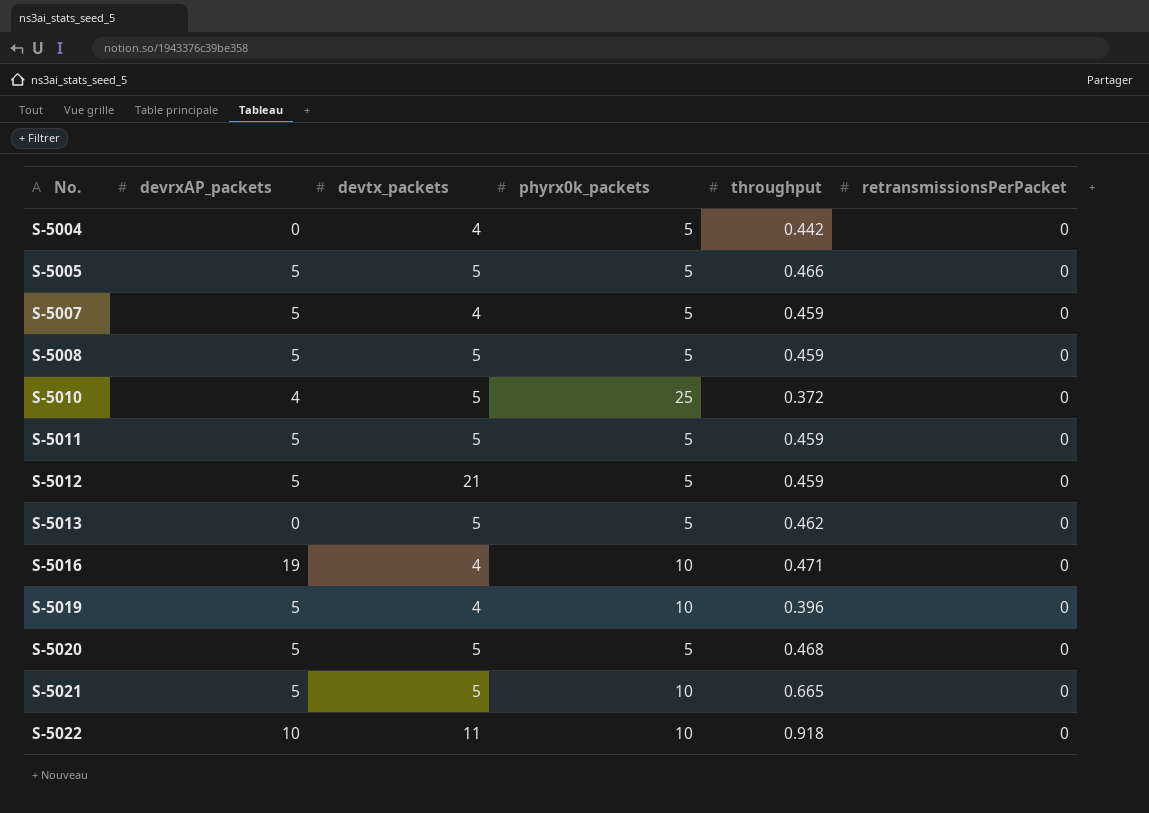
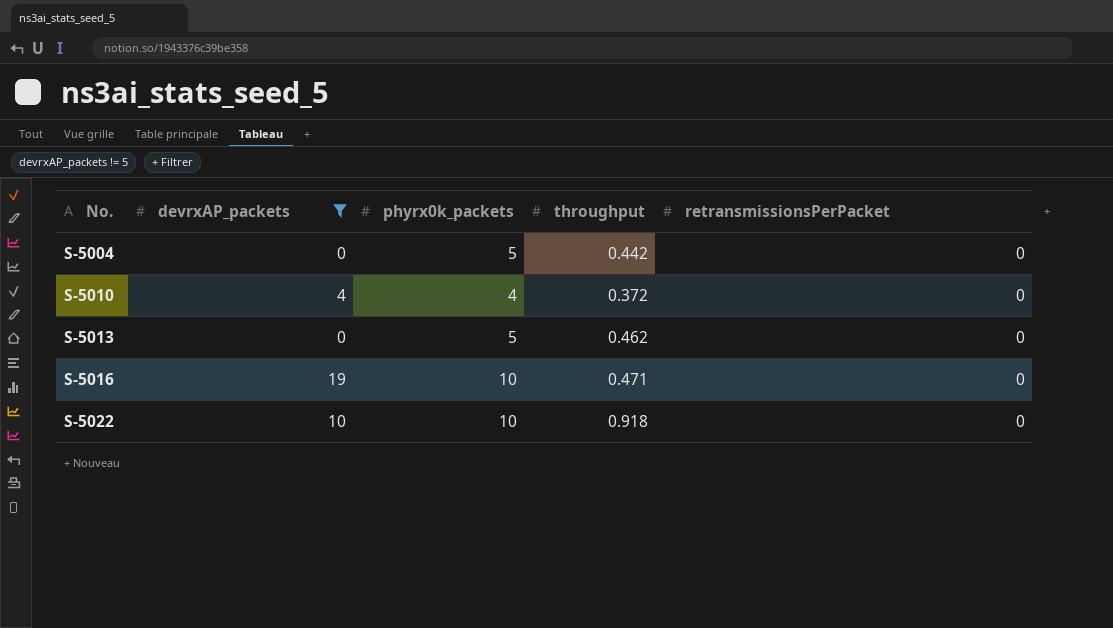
filter: none -> devrxAP_packets != 5
column devtx_packets | position: 3 -> none
S-5010 | phyrx0k_packets: 25 -> 4

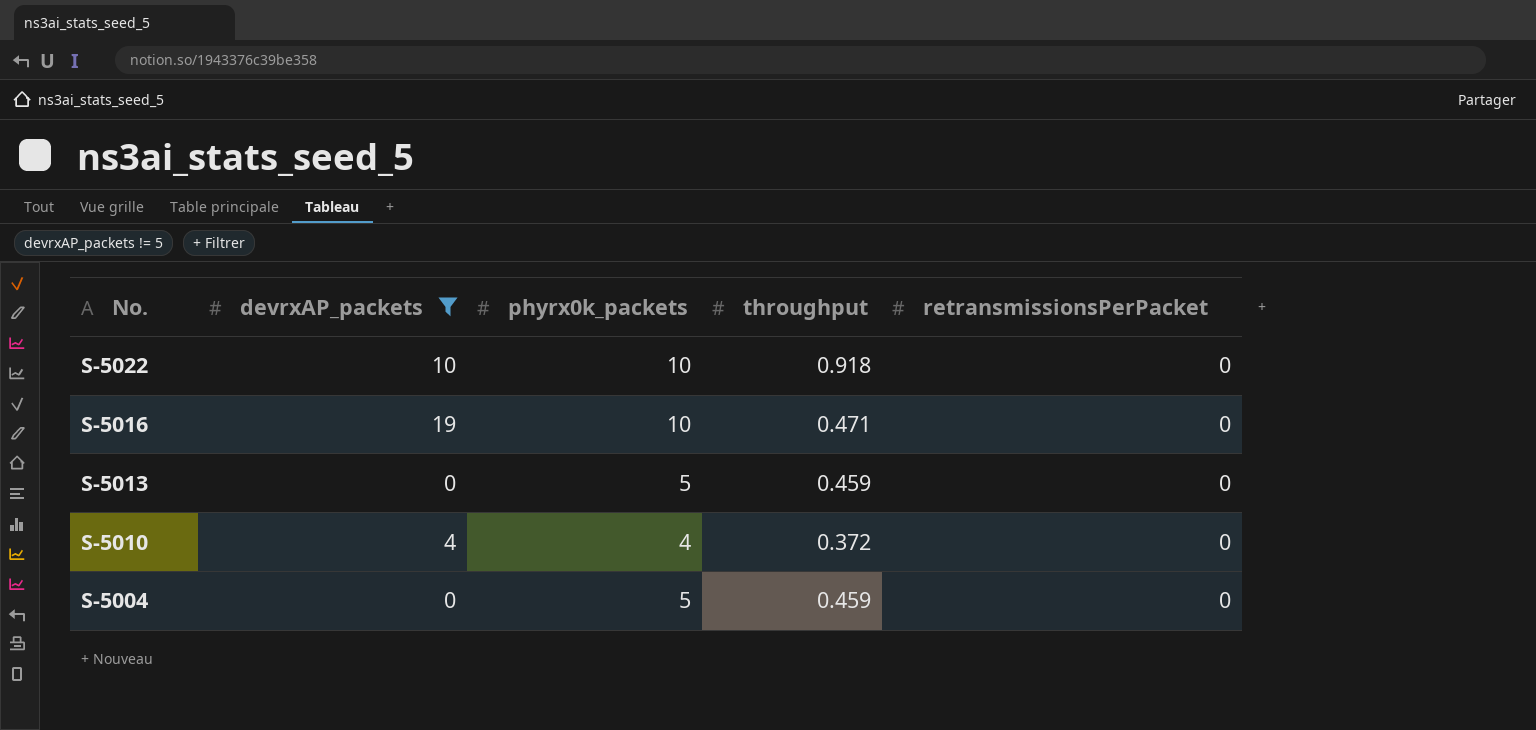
row order: No. ascending -> No. descending
S-5013 | throughput: 0.462 -> 0.459
S-5004 | throughput: 0.442 -> 0.459

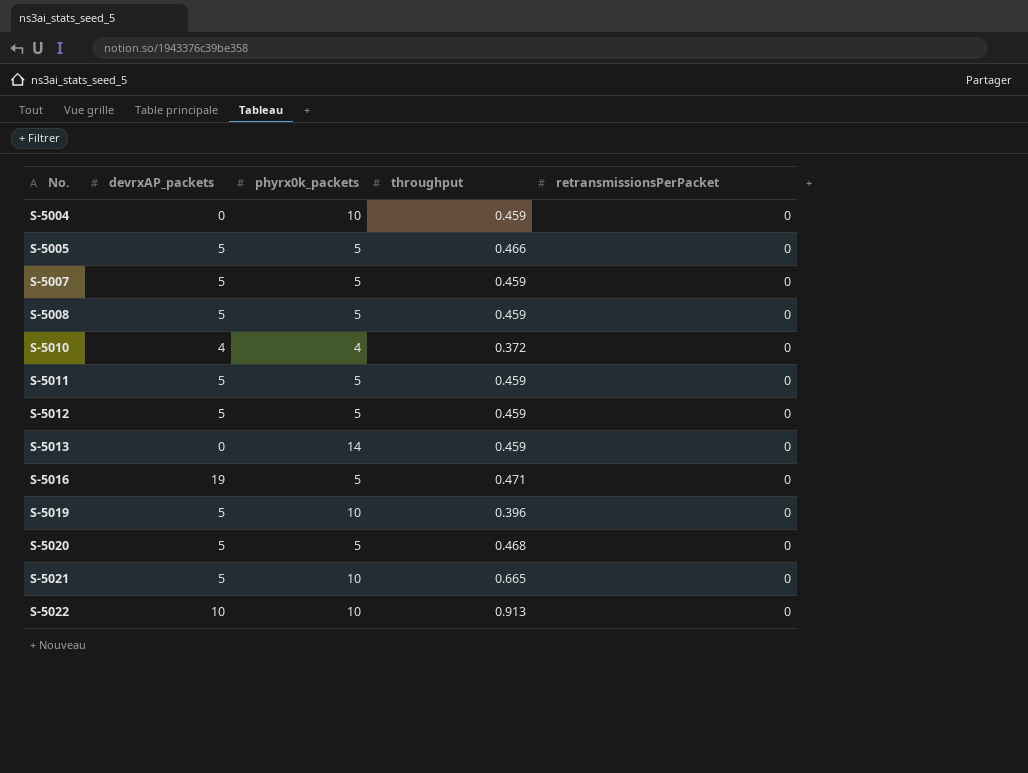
filter: devrxAP_packets != 5 -> none
row order: No. descending -> No. ascending
S-5004 | phyrx0k_packets: 5 -> 10
S-5013 | phyrx0k_packets: 5 -> 14
S-5016 | phyrx0k_packets: 10 -> 5
S-5022 | throughput: 0.918 -> 0.913

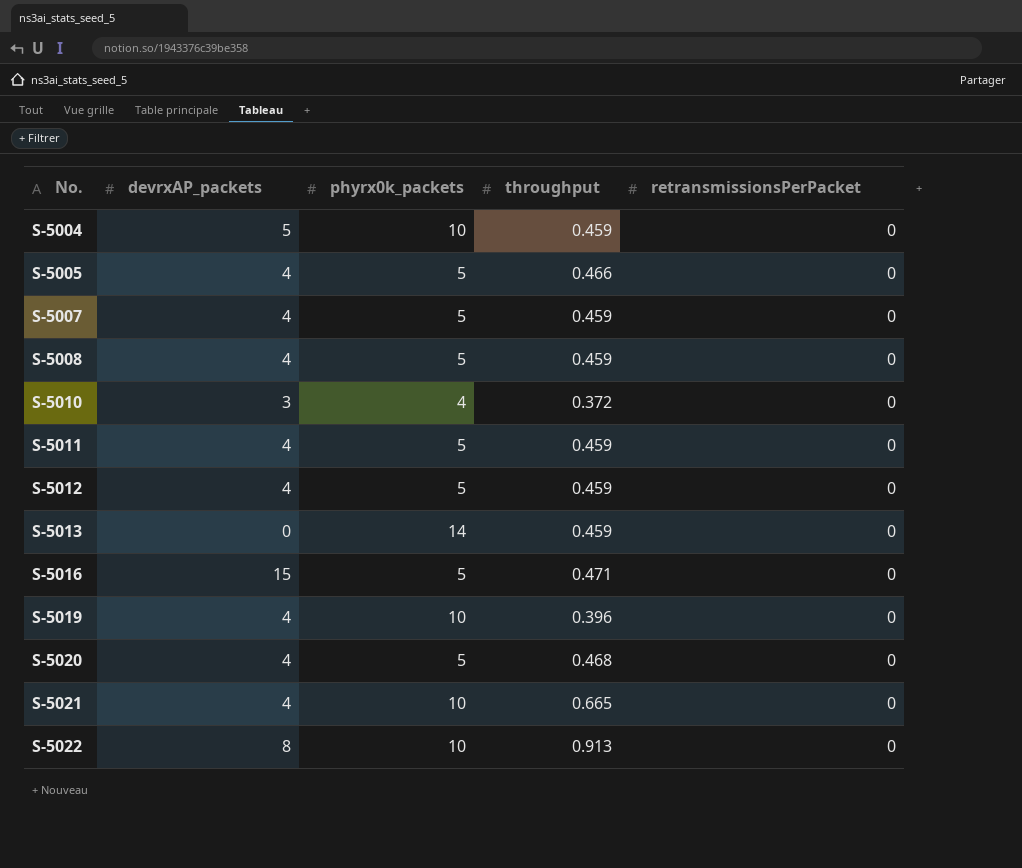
S-5004 | devrxAP_packets: 0 -> 5
S-5005 | devrxAP_packets: 5 -> 4
S-5007 | devrxAP_packets: 5 -> 4
S-5008 | devrxAP_packets: 5 -> 4
S-5010 | devrxAP_packets: 4 -> 3
S-5011 | devrxAP_packets: 5 -> 4
S-5012 | devrxAP_packets: 5 -> 4
S-5016 | devrxAP_packets: 19 -> 15
S-5019 | devrxAP_packets: 5 -> 4
S-5020 | devrxAP_packets: 5 -> 4
S-5021 | devrxAP_packets: 5 -> 4
S-5022 | devrxAP_packets: 10 -> 8

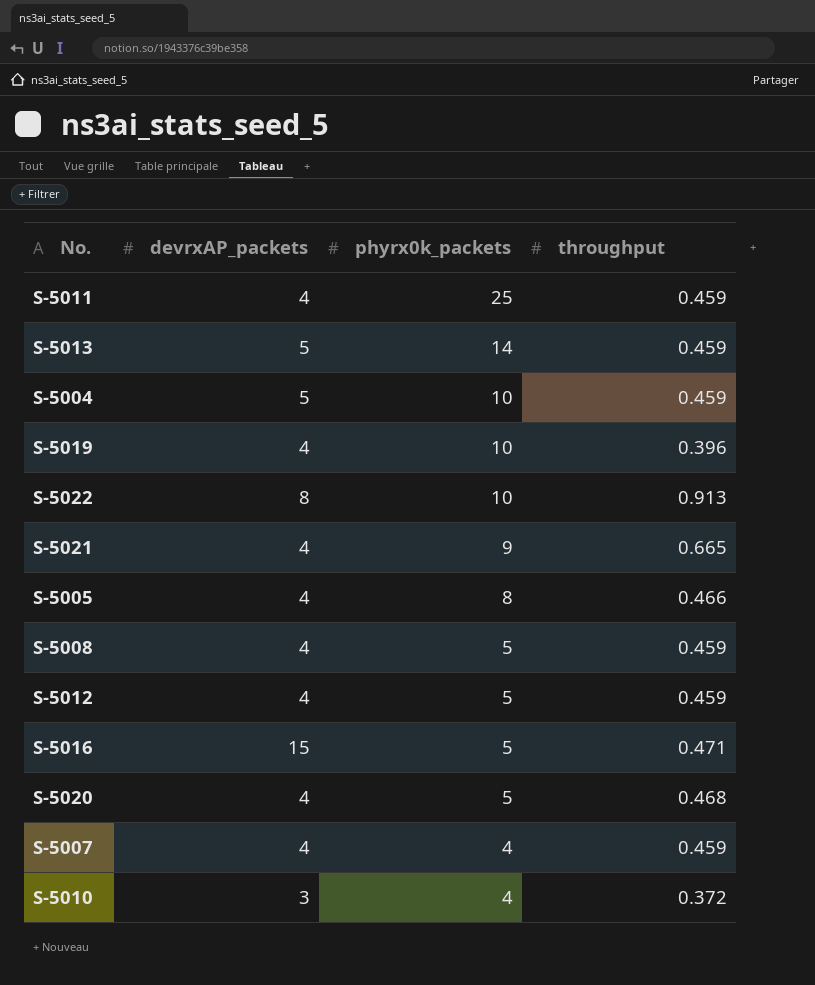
row order: No. ascending -> phyrx0k_packets descending
column retransmissionsPerPacket | position: 5 -> none
S-5011 | phyrx0k_packets: 5 -> 25
S-5013 | devrxAP_packets: 0 -> 5
S-5021 | phyrx0k_packets: 10 -> 9
S-5005 | phyrx0k_packets: 5 -> 8
S-5007 | phyrx0k_packets: 5 -> 4

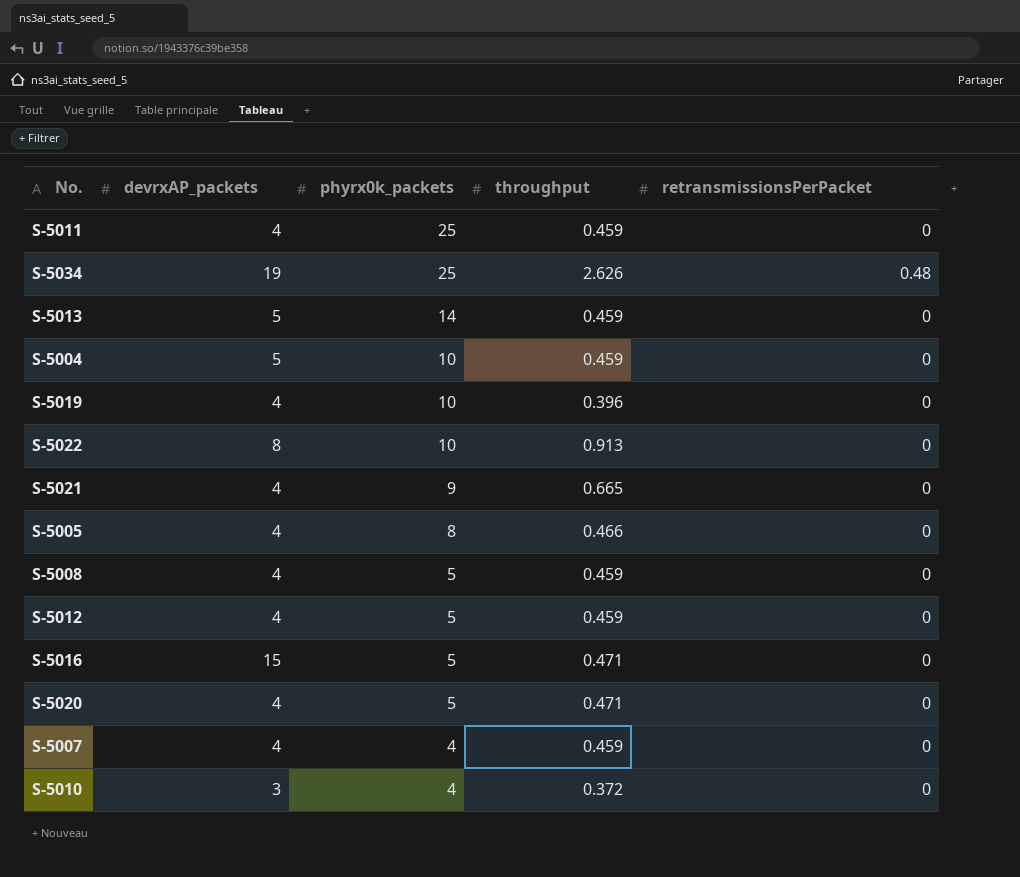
column retransmissionsPerPacket | position: none -> 5
row S-5034: none -> 19 | 25 | 2.626 | 0.48
S-5020 | throughput: 0.468 -> 0.471

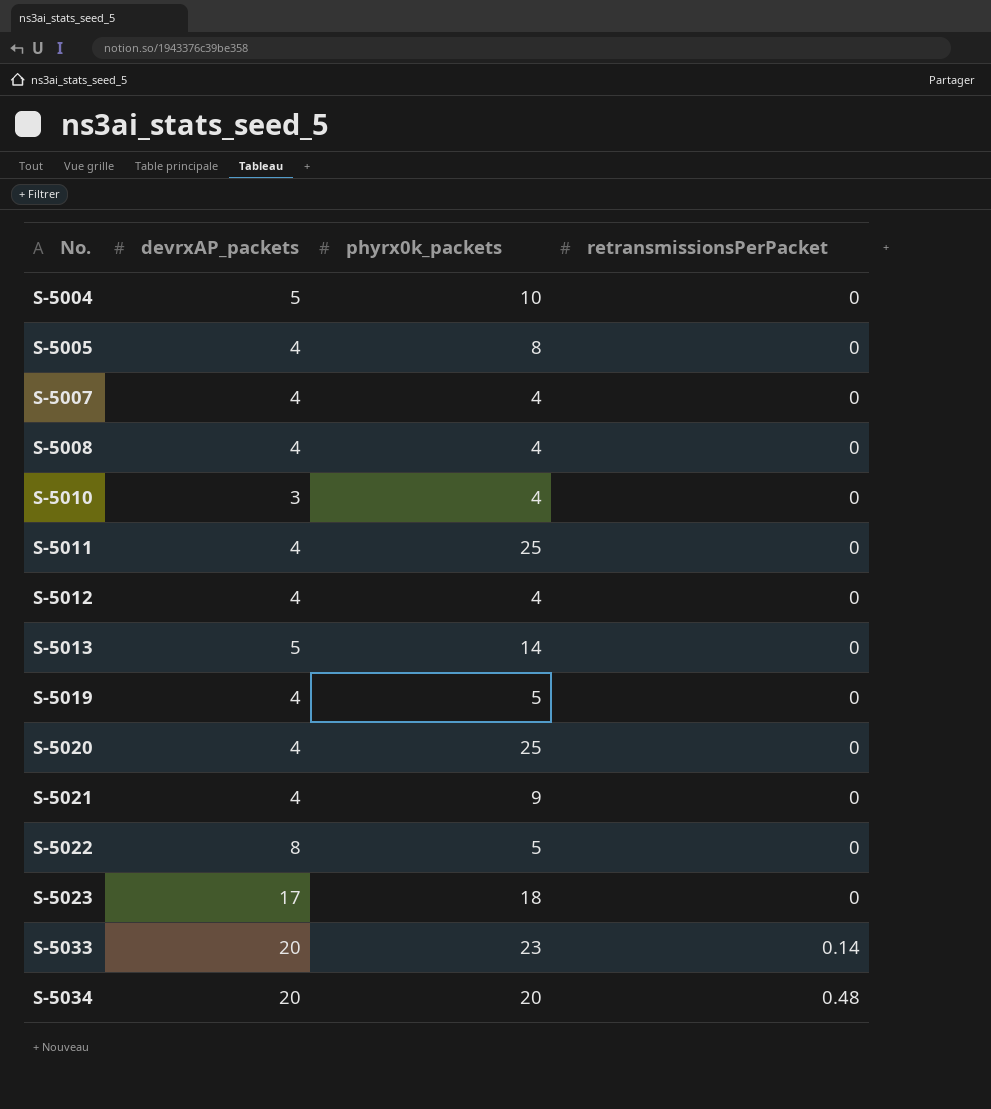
row order: phyrx0k_packets descending -> No. ascending
column throughput | position: 4 -> none
row S-5016: 15 | 5 | 0.471 | 0 -> none
S-5008 | phyrx0k_packets: 5 -> 4
S-5012 | phyrx0k_packets: 5 -> 4
S-5019 | phyrx0k_packets: 10 -> 5
S-5020 | phyrx0k_packets: 5 -> 25
S-5022 | phyrx0k_packets: 10 -> 5
row S-5023: none -> 17 | 18 | 0
row S-5033: none -> 20 | 23 | 0.14
S-5034 | devrxAP_packets: 19 -> 20
S-5034 | phyrx0k_packets: 25 -> 20

